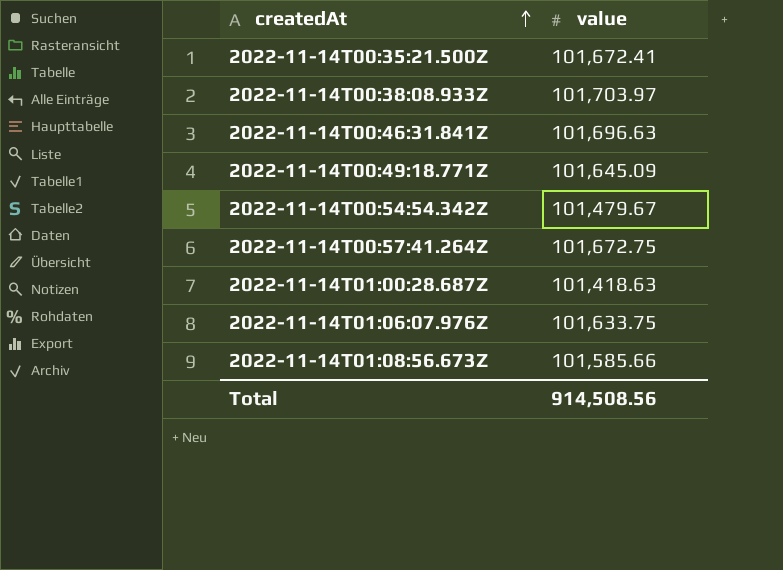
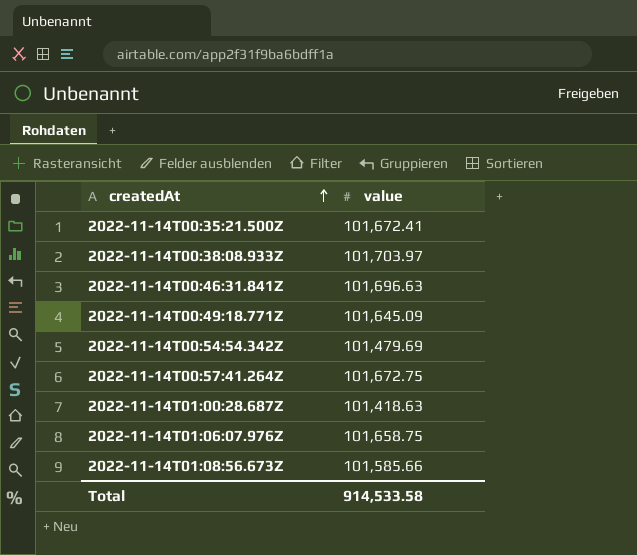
2022-11-14T00:54:54.342Z | value: 101,479.67 -> 101,479.69
2022-11-14T01:06:07.976Z | value: 101,633.75 -> 101,658.75
Total | value: 914,508.56 -> 914,533.58

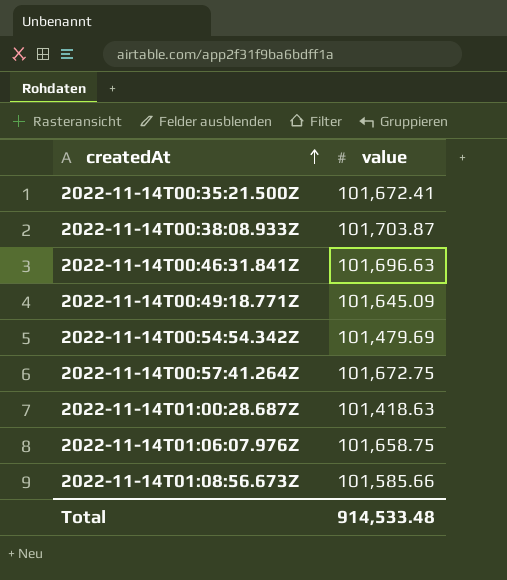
2022-11-14T00:38:08.933Z | value: 101,703.97 -> 101,703.87
Total | value: 914,533.58 -> 914,533.48

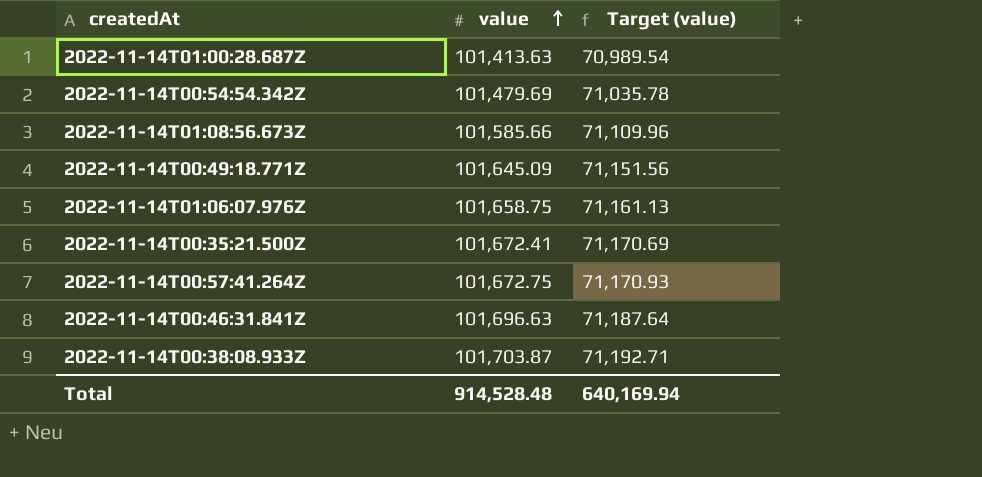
row order: createdAt ascending -> value ascending
column Target (value) | formula: none -> [value] * 0.7
2022-11-14T01:00:28.687Z | value: 101,418.63 -> 101,413.63
Total | value: 914,533.48 -> 914,528.48

